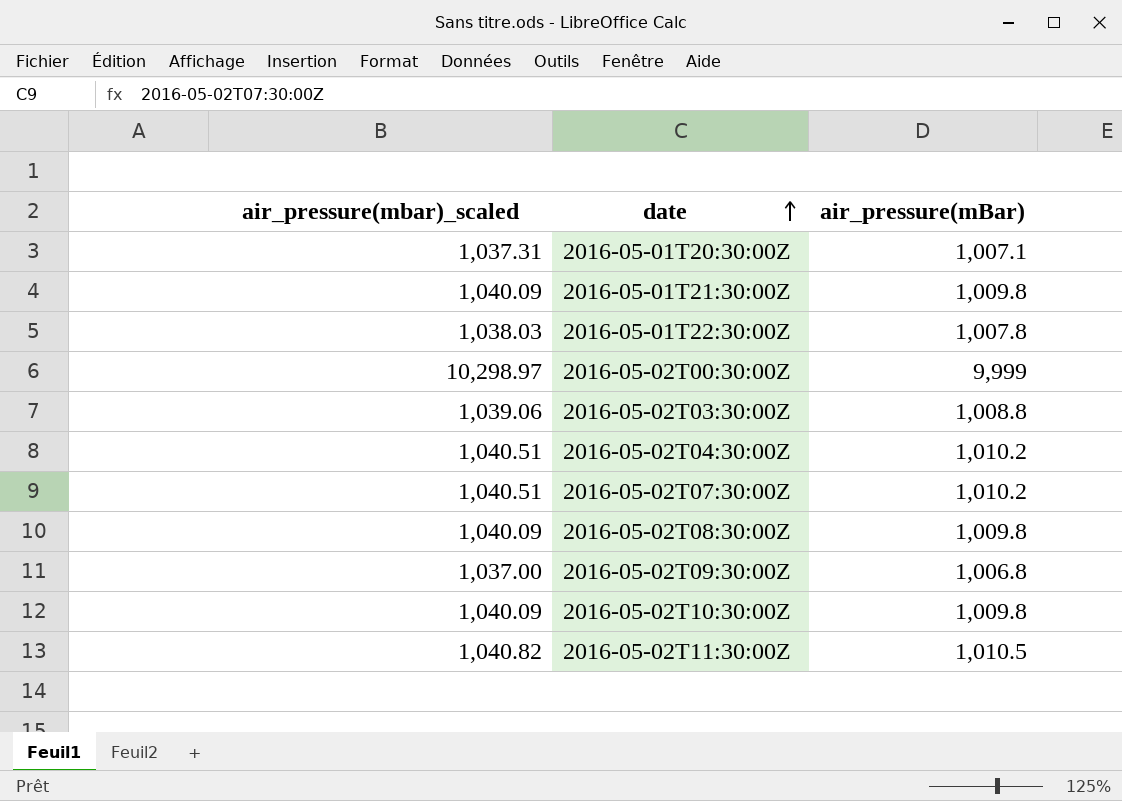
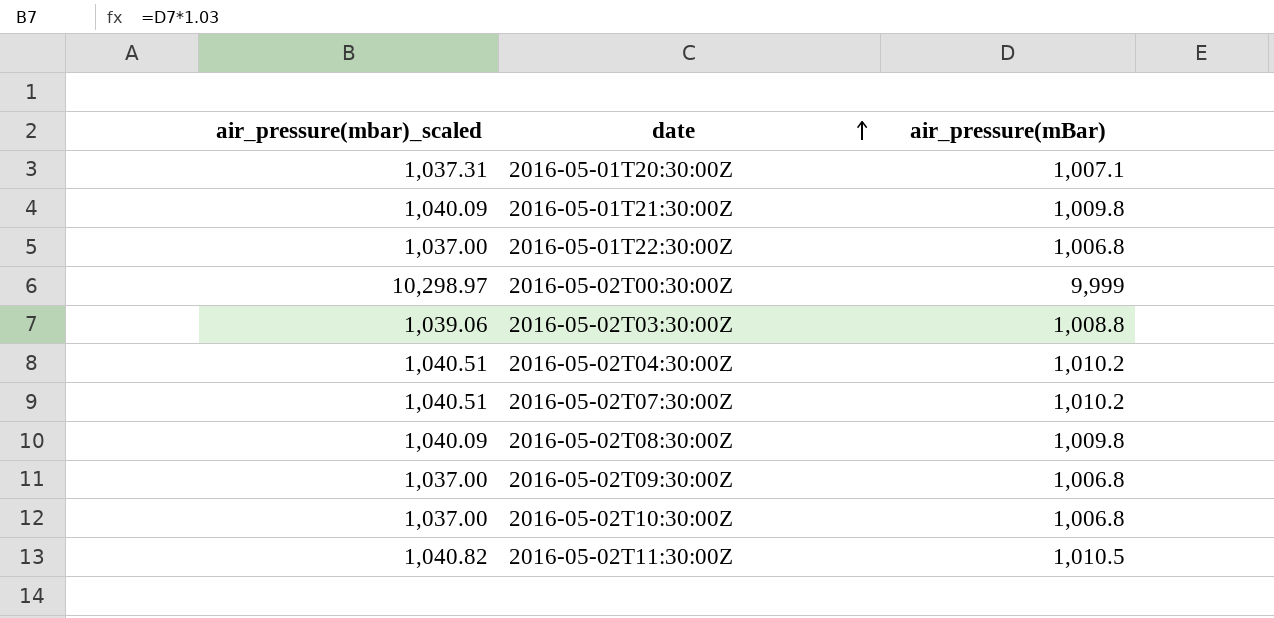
2016-05-01T22:30:00Z | air_pressure(mbar)_scaled: 1,038.03 -> 1,037.00
2016-05-01T22:30:00Z | air_pressure(mBar): 1,007.8 -> 1,006.8
2016-05-02T10:30:00Z | air_pressure(mbar)_scaled: 1,040.09 -> 1,037.00
2016-05-02T10:30:00Z | air_pressure(mBar): 1,009.8 -> 1,006.8

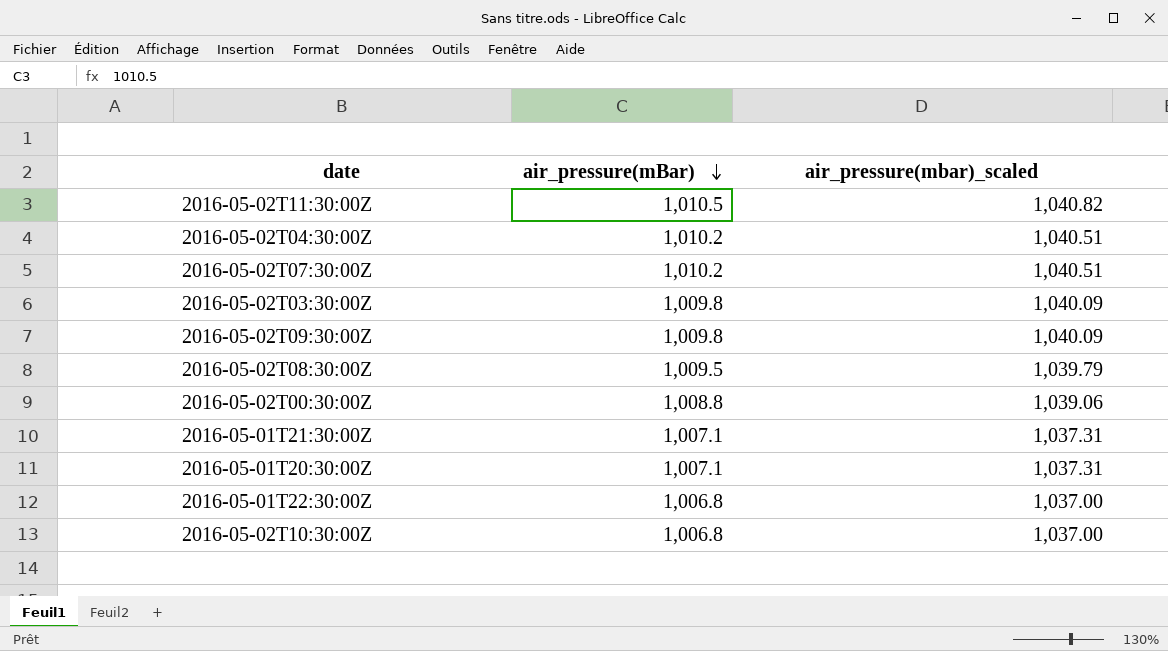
row order: date ascending -> air_pressure(mBar) descending
column air_pressure(mbar)_scaled | position: 1 -> 3
2016-05-02T03:30:00Z | air_pressure(mBar): 1,008.8 -> 1,009.8
2016-05-02T03:30:00Z | air_pressure(mbar)_scaled: 1,039.06 -> 1,040.09
2016-05-02T09:30:00Z | air_pressure(mBar): 1,006.8 -> 1,009.8
2016-05-02T09:30:00Z | air_pressure(mbar)_scaled: 1,037.00 -> 1,040.09
2016-05-02T08:30:00Z | air_pressure(mBar): 1,009.8 -> 1,009.5
2016-05-02T08:30:00Z | air_pressure(mbar)_scaled: 1,040.09 -> 1,039.79
2016-05-02T00:30:00Z | air_pressure(mBar): 9,999 -> 1,008.8
2016-05-02T00:30:00Z | air_pressure(mbar)_scaled: 10,298.97 -> 1,039.06
2016-05-01T21:30:00Z | air_pressure(mBar): 1,009.8 -> 1,007.1
2016-05-01T21:30:00Z | air_pressure(mbar)_scaled: 1,040.09 -> 1,037.31

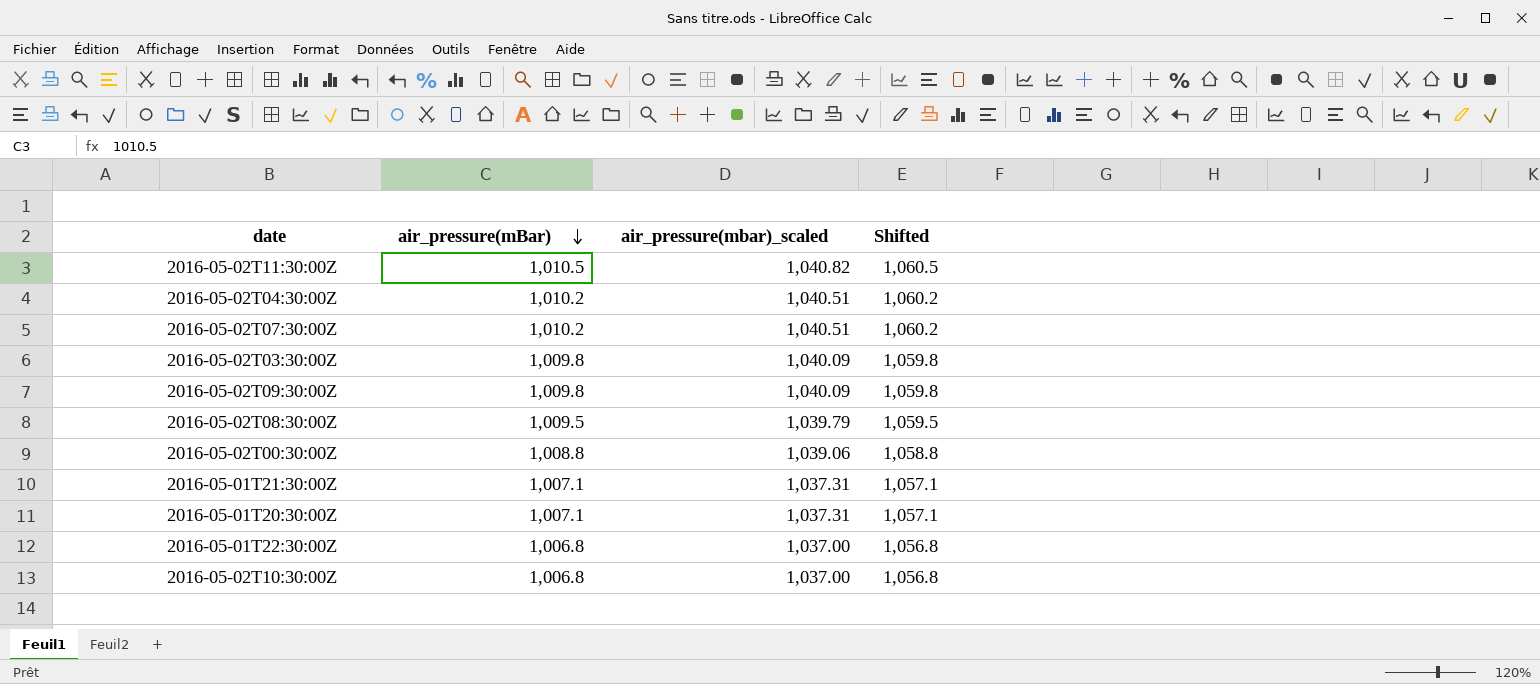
column Shifted | formula: none -> [air_pressure(mBar)] + 50

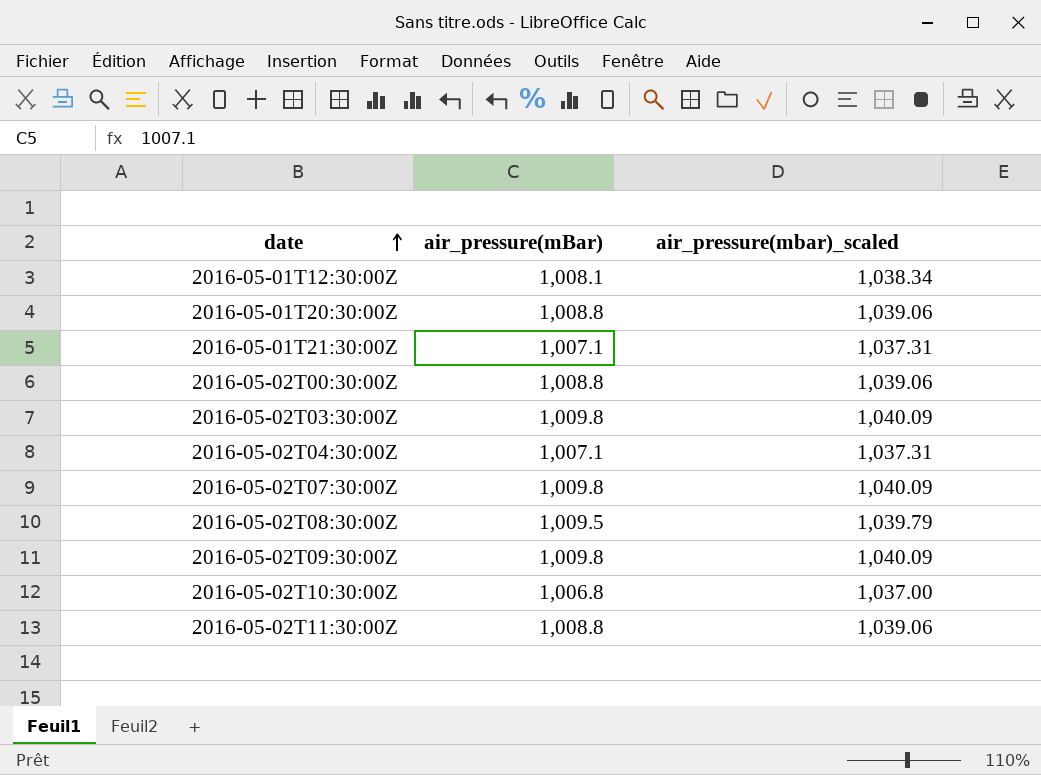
row order: air_pressure(mBar) descending -> date ascending
column Shifted | formula: [air_pressure(mBar)] + 50 -> none
row 2016-05-01T22:30:00Z: 1,006.8 | 1,037.00 | 1,056.8 -> none
row 2016-05-01T12:30:00Z: none -> 1,008.1 | 1,038.34
2016-05-01T20:30:00Z | air_pressure(mBar): 1,007.1 -> 1,008.8
2016-05-01T20:30:00Z | air_pressure(mbar)_scaled: 1,037.31 -> 1,039.06
2016-05-02T04:30:00Z | air_pressure(mBar): 1,010.2 -> 1,007.1
2016-05-02T04:30:00Z | air_pressure(mbar)_scaled: 1,040.51 -> 1,037.31
2016-05-02T07:30:00Z | air_pressure(mBar): 1,010.2 -> 1,009.8
2016-05-02T07:30:00Z | air_pressure(mbar)_scaled: 1,040.51 -> 1,040.09
2016-05-02T11:30:00Z | air_pressure(mBar): 1,010.5 -> 1,008.8
2016-05-02T11:30:00Z | air_pressure(mbar)_scaled: 1,040.82 -> 1,039.06

